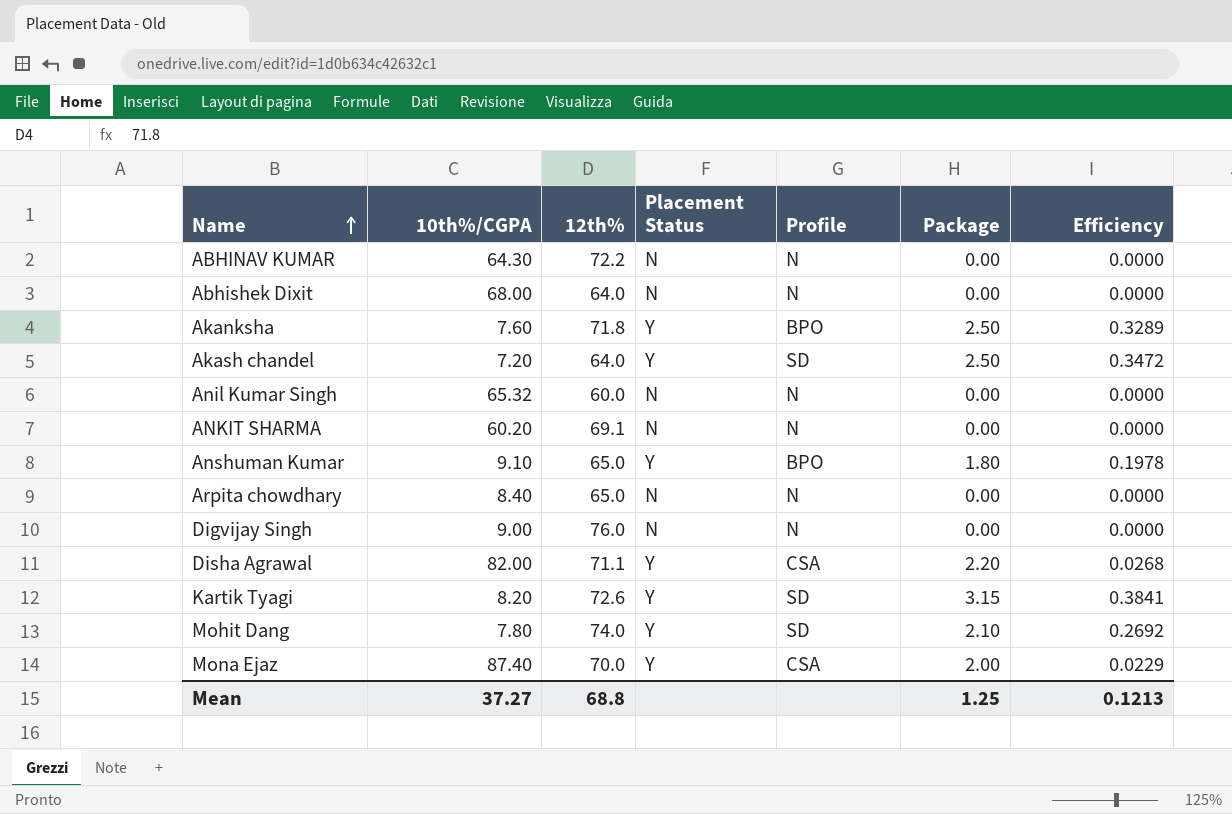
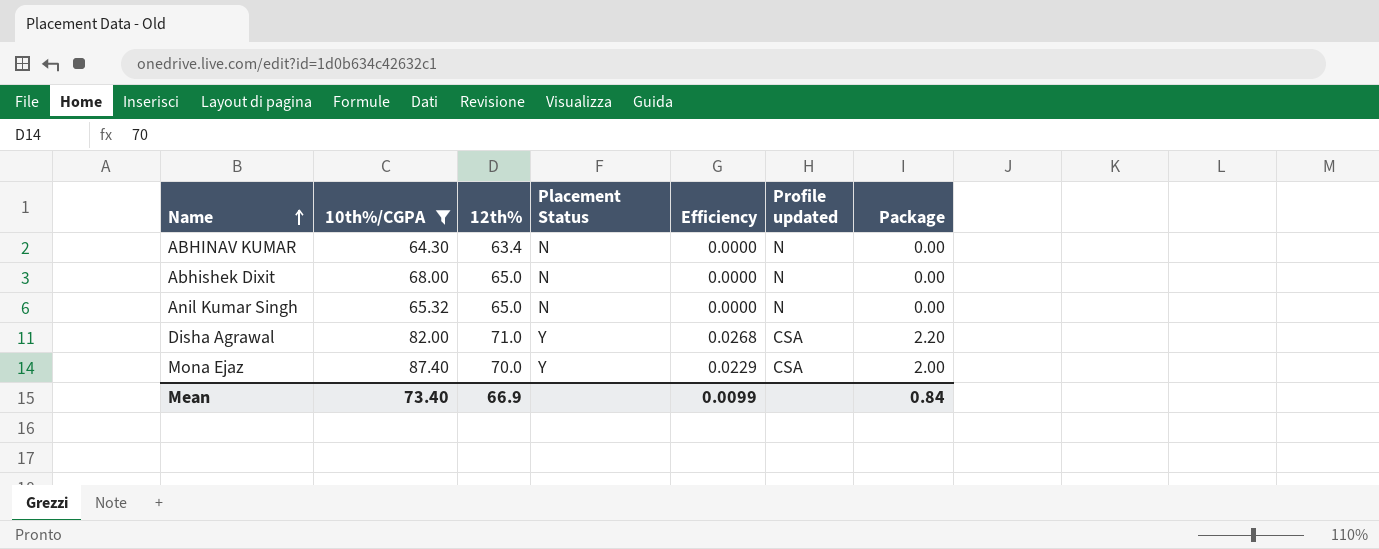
filter: none -> 10th%/CGPA >= 64.30
column Efficiency | position: 7 -> 5
column name: Profile -> Profile updated
ABHINAV KUMAR | 12th%: 72.2 -> 63.4
Abhishek Dixit | 12th%: 64.0 -> 65.0
Anil Kumar Singh | 12th%: 60.0 -> 65.0
Disha Agrawal | 12th%: 71.1 -> 71.0
Mean | 10th%/CGPA: 37.27 -> 73.40
Mean | 12th%: 68.8 -> 66.9
Mean | Efficiency: 0.1213 -> 0.0099
Mean | Package: 1.25 -> 0.84

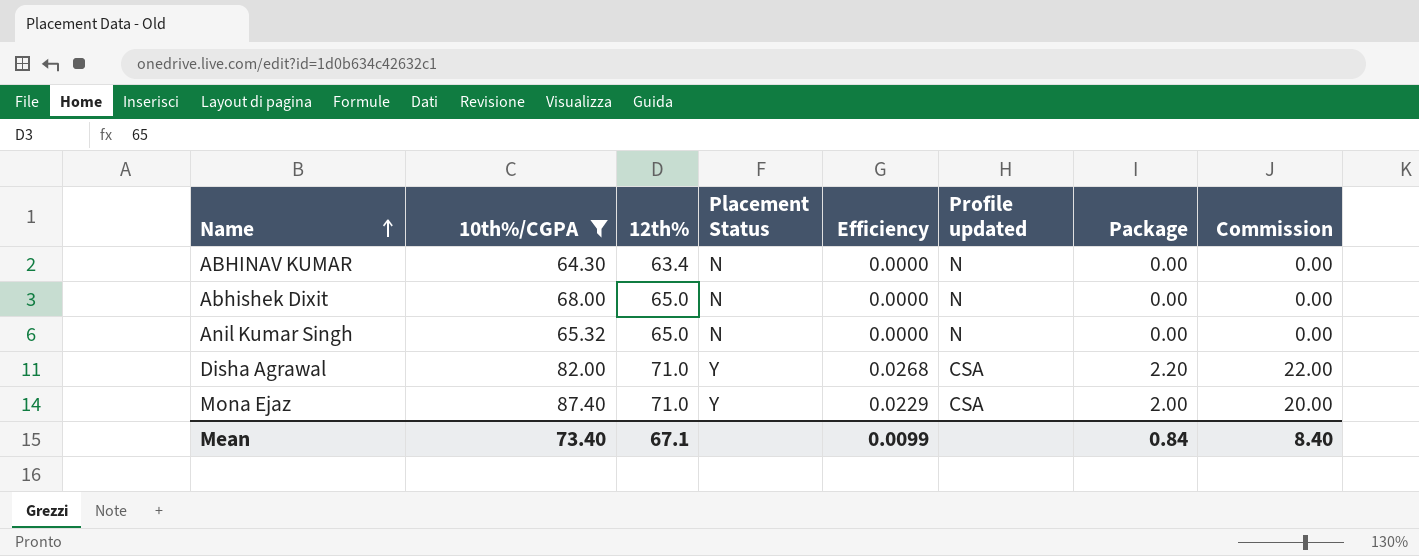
column Commission | formula: none -> [Package] * 10
Mona Ejaz | 12th%: 70.0 -> 71.0
Mean | 12th%: 66.9 -> 67.1

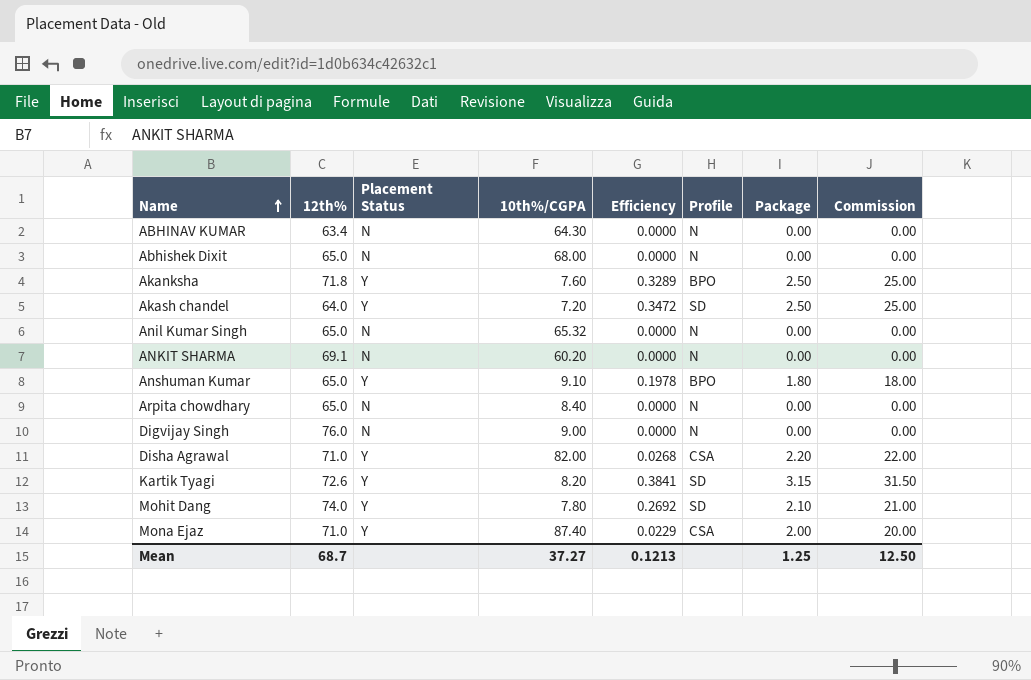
filter: 10th%/CGPA >= 64.30 -> none
column 10th%/CGPA | position: 2 -> 4
column name: Profile updated -> Profile
Mean | 12th%: 67.1 -> 68.7
Mean | 10th%/CGPA: 73.40 -> 37.27
Mean | Efficiency: 0.0099 -> 0.1213
Mean | Package: 0.84 -> 1.25
Mean | Commission: 8.40 -> 12.50

